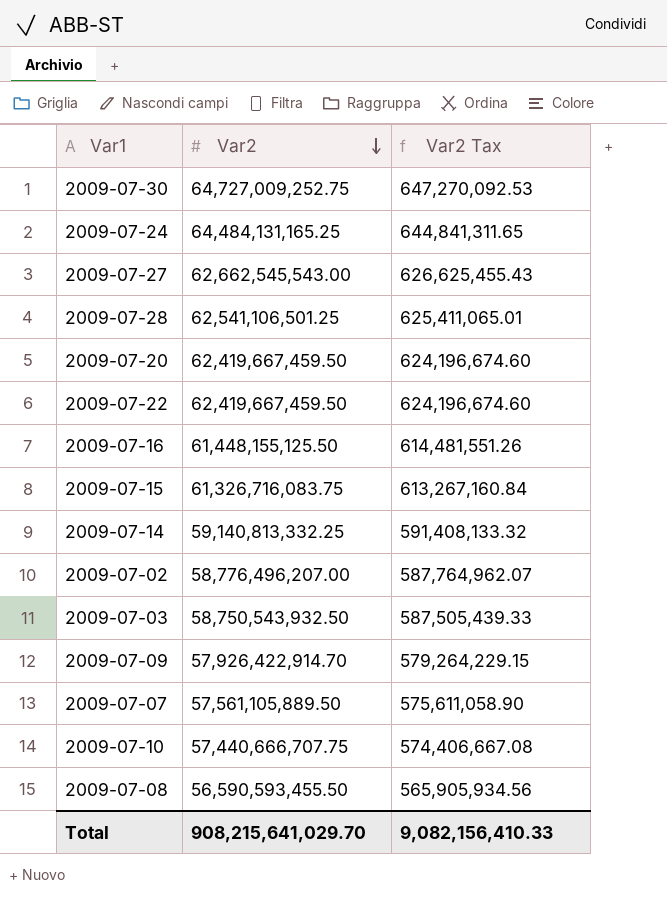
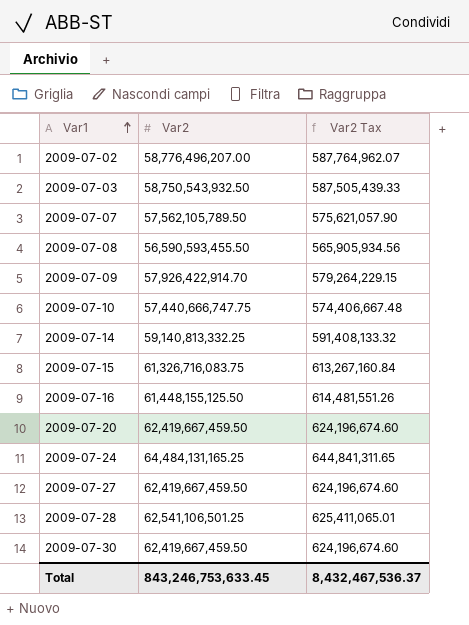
row order: Var2 descending -> Var1 ascending
row 2009-07-22: 62,419,667,459.50 | 624,196,674.60 -> none
2009-07-07 | Var2: 57,561,105,889.50 -> 57,562,105,789.50
2009-07-07 | Var2 Tax: 575,611,058.90 -> 575,621,057.90
2009-07-10 | Var2: 57,440,666,707.75 -> 57,440,666,747.75
2009-07-10 | Var2 Tax: 574,406,667.08 -> 574,406,667.48
2009-07-27 | Var2: 62,662,545,543.00 -> 62,419,667,459.50
2009-07-27 | Var2 Tax: 626,625,455.43 -> 624,196,674.60
2009-07-30 | Var2: 64,727,009,252.75 -> 62,419,667,459.50
2009-07-30 | Var2 Tax: 647,270,092.53 -> 624,196,674.60
Total | Var2: 908,215,641,029.70 -> 843,246,753,633.45
Total | Var2 Tax: 9,082,156,410.33 -> 8,432,467,536.37

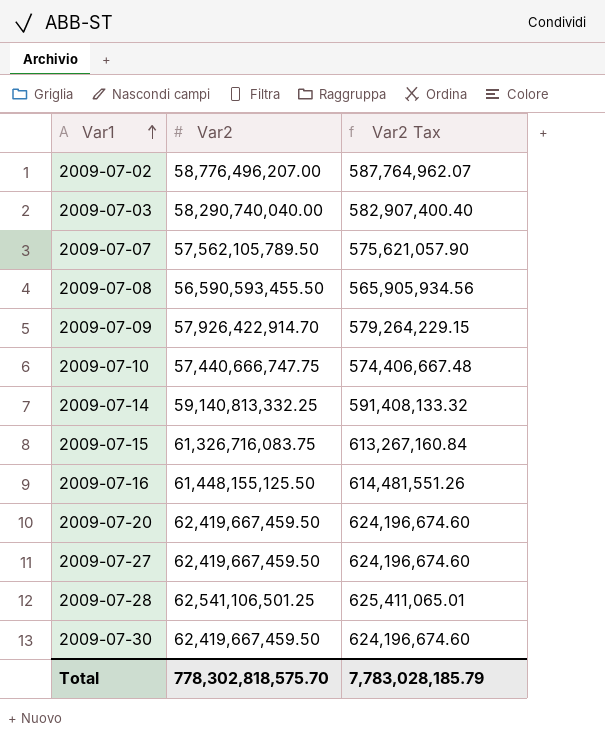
row 2009-07-24: 64,484,131,165.25 | 644,841,311.65 -> none
2009-07-03 | Var2: 58,750,543,932.50 -> 58,290,740,040.00
2009-07-03 | Var2 Tax: 587,505,439.33 -> 582,907,400.40
Total | Var2: 843,246,753,633.45 -> 778,302,818,575.70
Total | Var2 Tax: 8,432,467,536.37 -> 7,783,028,185.79

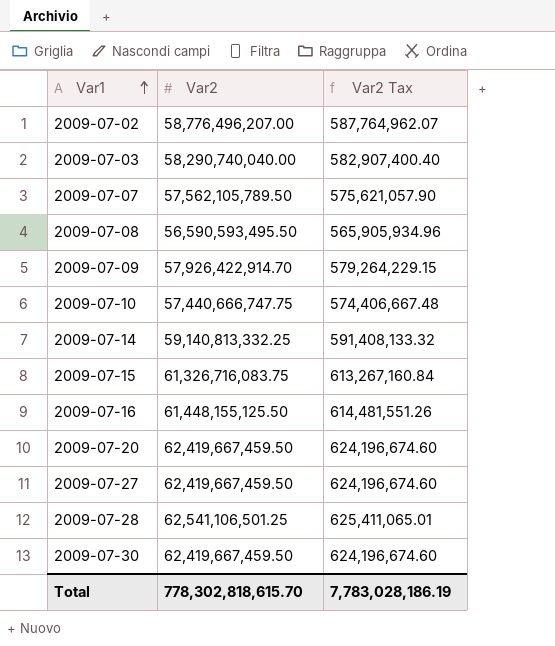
2009-07-08 | Var2: 56,590,593,455.50 -> 56,590,593,495.50
2009-07-08 | Var2 Tax: 565,905,934.56 -> 565,905,934.96
Total | Var2: 778,302,818,575.70 -> 778,302,818,615.70
Total | Var2 Tax: 7,783,028,185.79 -> 7,783,028,186.19

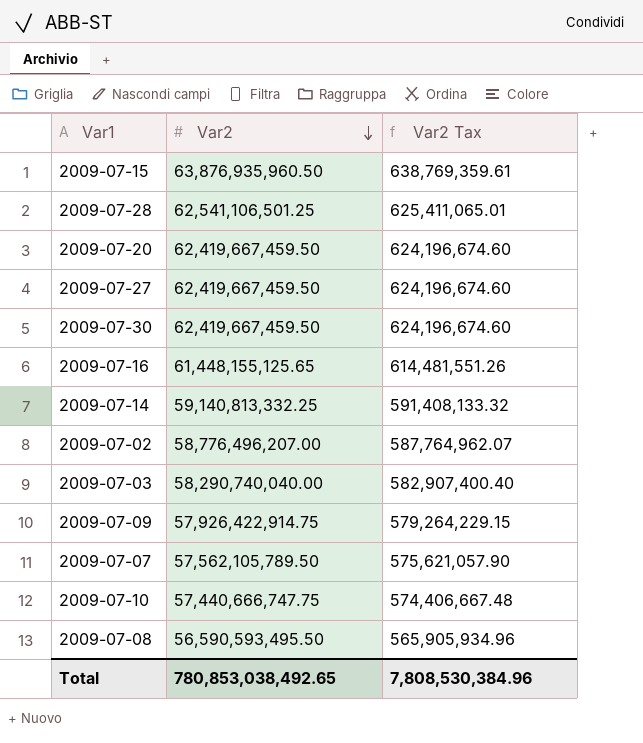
row order: Var1 ascending -> Var2 descending
2009-07-15 | Var2: 61,326,716,083.75 -> 63,876,935,960.50
2009-07-15 | Var2 Tax: 613,267,160.84 -> 638,769,359.61
2009-07-16 | Var2: 61,448,155,125.50 -> 61,448,155,125.65
2009-07-09 | Var2: 57,926,422,914.70 -> 57,926,422,914.75
Total | Var2: 778,302,818,615.70 -> 780,853,038,492.65
Total | Var2 Tax: 7,783,028,186.19 -> 7,808,530,384.96

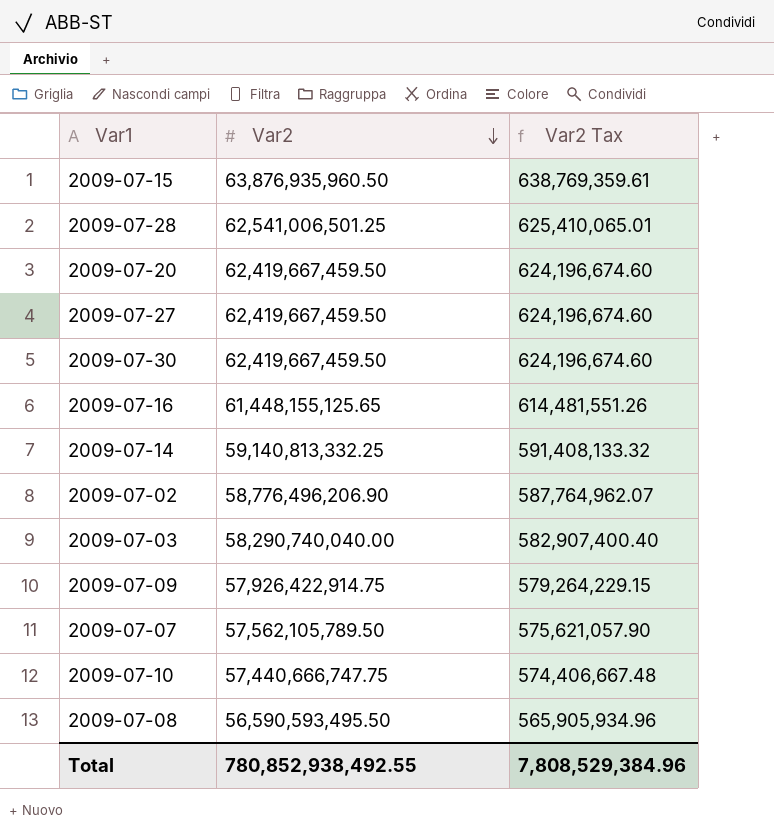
2009-07-28 | Var2: 62,541,106,501.25 -> 62,541,006,501.25
2009-07-28 | Var2 Tax: 625,411,065.01 -> 625,410,065.01
2009-07-02 | Var2: 58,776,496,207.00 -> 58,776,496,206.90
Total | Var2: 780,853,038,492.65 -> 780,852,938,492.55
Total | Var2 Tax: 7,808,530,384.96 -> 7,808,529,384.96

